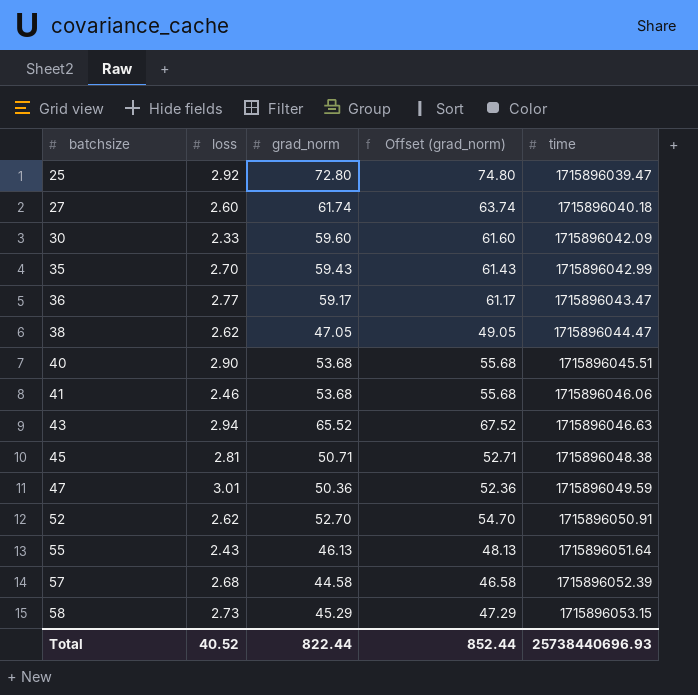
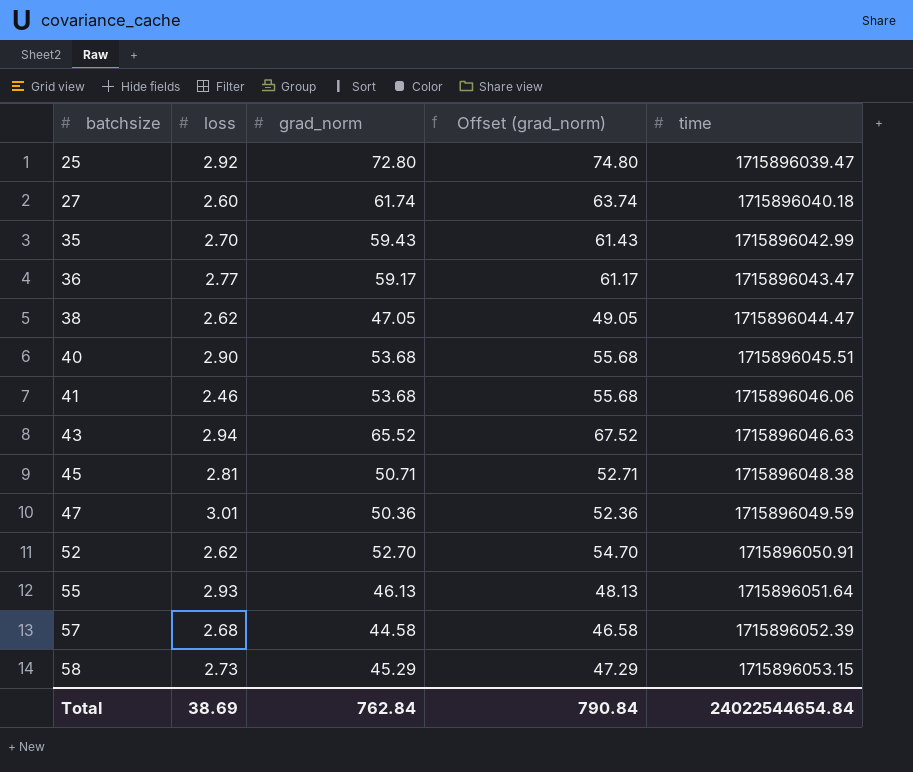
row 30: 2.33 | 59.60 | 61.60 | 1715896042.09 -> none
55 | loss: 2.43 -> 2.93
Total | loss: 40.52 -> 38.69
Total | grad_norm: 822.44 -> 762.84
Total | Offset (grad_norm): 852.44 -> 790.84
Total | time: 25738440696.93 -> 24022544654.84

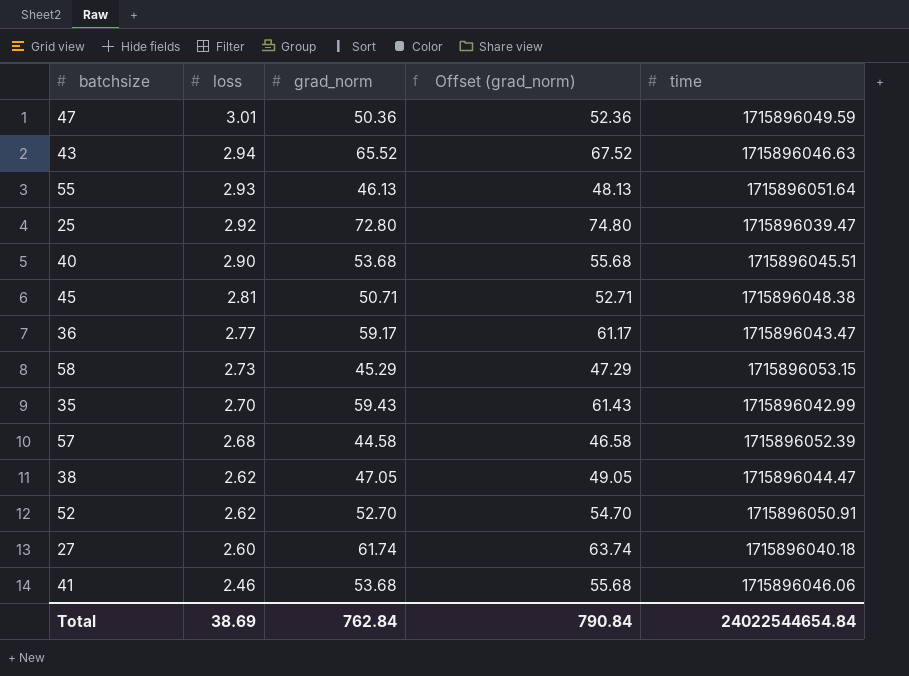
row order: batchsize ascending -> loss descending

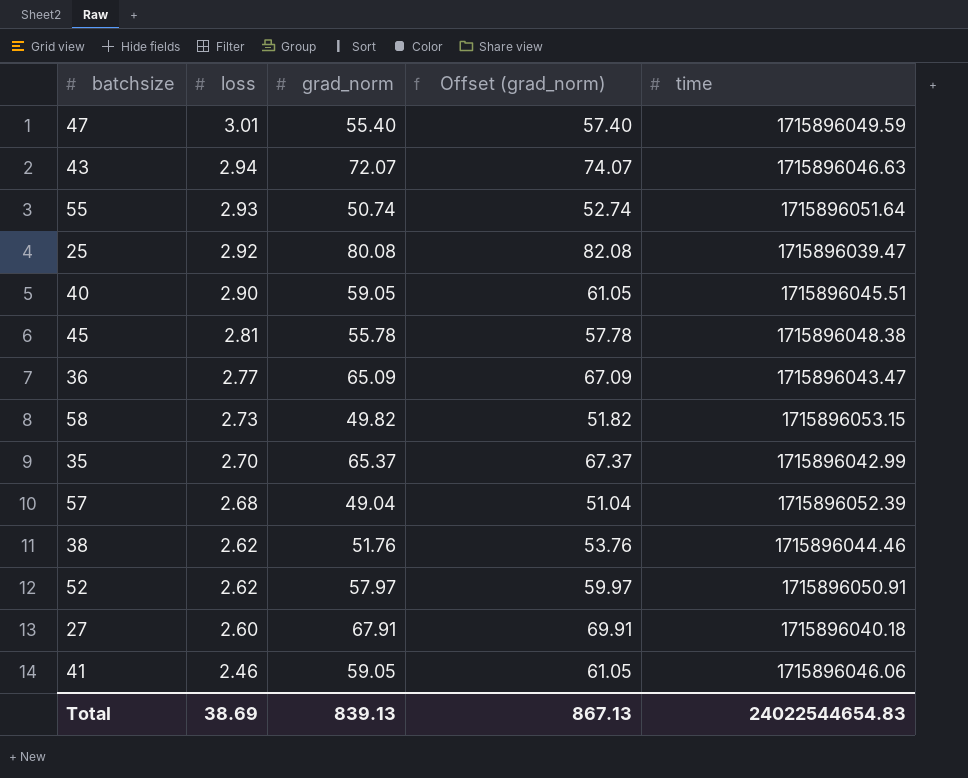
47 | grad_norm: 50.36 -> 55.40
47 | Offset (grad_norm): 52.36 -> 57.40
43 | grad_norm: 65.52 -> 72.07
43 | Offset (grad_norm): 67.52 -> 74.07
55 | grad_norm: 46.13 -> 50.74
55 | Offset (grad_norm): 48.13 -> 52.74
25 | grad_norm: 72.80 -> 80.08
25 | Offset (grad_norm): 74.80 -> 82.08
40 | grad_norm: 53.68 -> 59.05
40 | Offset (grad_norm): 55.68 -> 61.05
45 | grad_norm: 50.71 -> 55.78
45 | Offset (grad_norm): 52.71 -> 57.78
36 | grad_norm: 59.17 -> 65.09
36 | Offset (grad_norm): 61.17 -> 67.09
58 | grad_norm: 45.29 -> 49.82
58 | Offset (grad_norm): 47.29 -> 51.82
35 | grad_norm: 59.43 -> 65.37
35 | Offset (grad_norm): 61.43 -> 67.37
57 | grad_norm: 44.58 -> 49.04
57 | Offset (grad_norm): 46.58 -> 51.04
38 | grad_norm: 47.05 -> 51.76
38 | Offset (grad_norm): 49.05 -> 53.76
38 | time: 1715896044.47 -> 1715896044.46
52 | grad_norm: 52.70 -> 57.97
52 | Offset (grad_norm): 54.70 -> 59.97
27 | grad_norm: 61.74 -> 67.91
27 | Offset (grad_norm): 63.74 -> 69.91
41 | grad_norm: 53.68 -> 59.05
41 | Offset (grad_norm): 55.68 -> 61.05
Total | grad_norm: 762.84 -> 839.13
Total | Offset (grad_norm): 790.84 -> 867.13
Total | time: 24022544654.84 -> 24022544654.83

